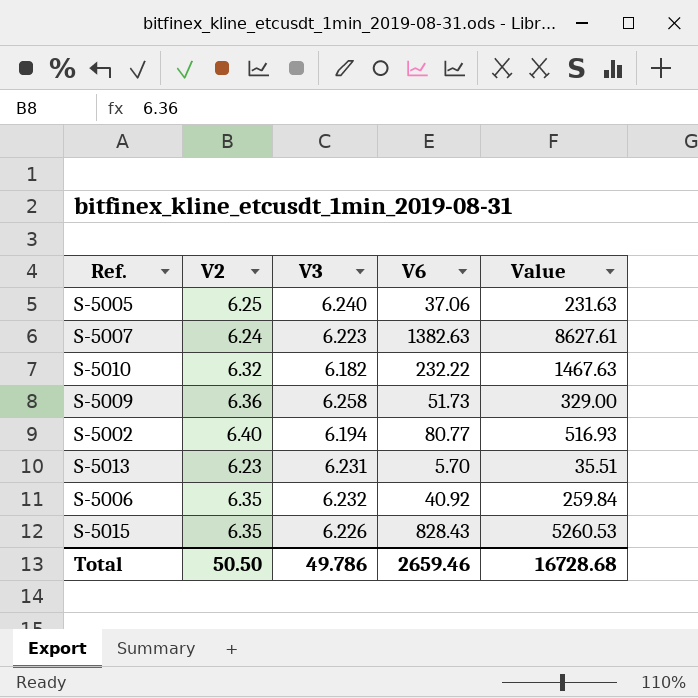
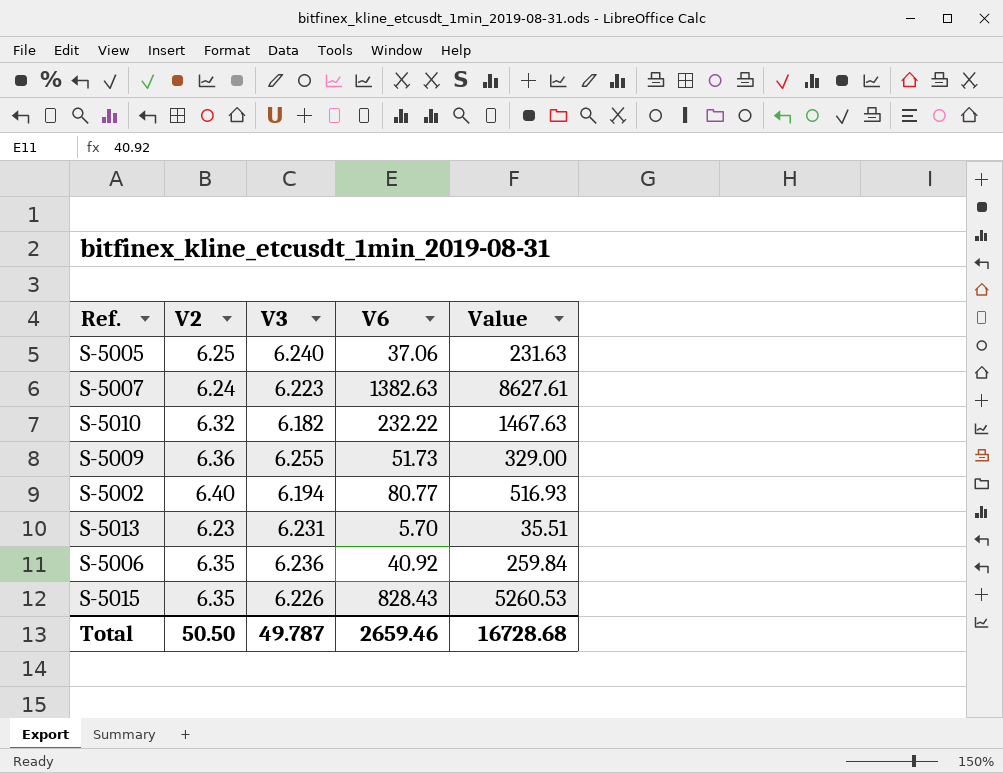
S-5009 | V3: 6.258 -> 6.255
S-5006 | V3: 6.232 -> 6.236
Total | V3: 49.786 -> 49.787

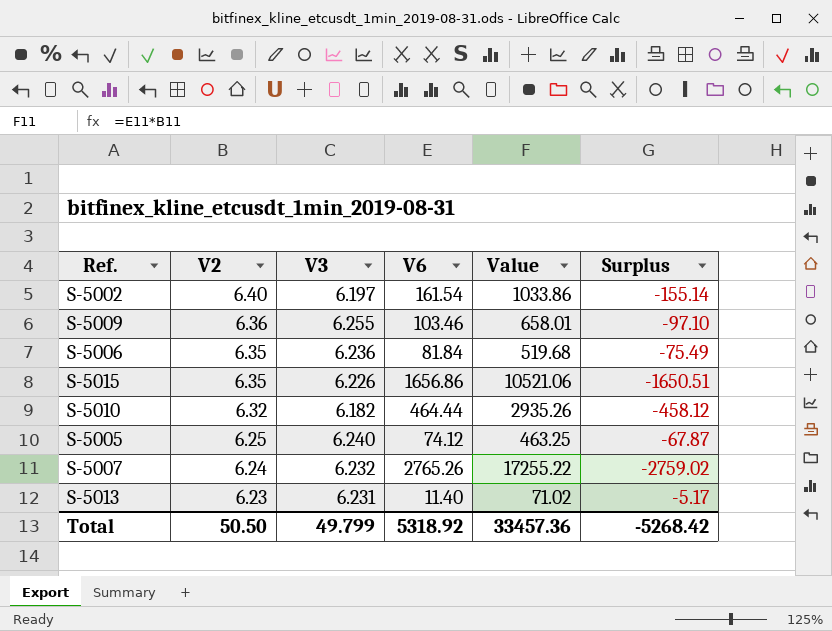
row order: none -> V2 descending
column Surplus | formula: none -> [V2] - [V6]
S-5002 | V3: 6.194 -> 6.197
S-5002 | V6: 80.77 -> 161.54
S-5002 | Value: 516.93 -> 1033.86
S-5009 | V6: 51.73 -> 103.46
S-5009 | Value: 329.00 -> 658.01
S-5006 | V6: 40.92 -> 81.84
S-5006 | Value: 259.84 -> 519.68
S-5015 | V6: 828.43 -> 1656.86
S-5015 | Value: 5260.53 -> 10521.06
S-5010 | V6: 232.22 -> 464.44
S-5010 | Value: 1467.63 -> 2935.26
S-5005 | V6: 37.06 -> 74.12
S-5005 | Value: 231.63 -> 463.25
S-5007 | V3: 6.223 -> 6.232
S-5007 | V6: 1382.63 -> 2765.26
S-5007 | Value: 8627.61 -> 17255.22
S-5013 | V6: 5.70 -> 11.40
S-5013 | Value: 35.51 -> 71.02
Total | V3: 49.787 -> 49.799
Total | V6: 2659.46 -> 5318.92
Total | Value: 16728.68 -> 33457.36

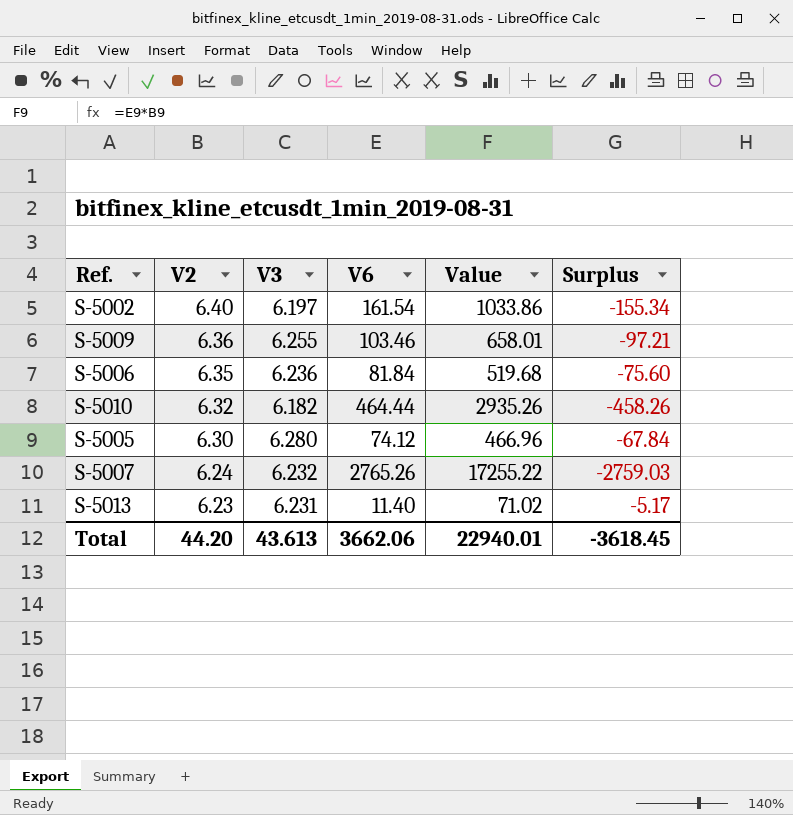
column Surplus | formula: [V2] - [V6] -> [V3] - [V6]
row S-5015: 6.35 | 6.226 | 1656.86 | 10521.06 | -1650.51 -> none
S-5005 | V2: 6.25 -> 6.30
S-5005 | V3: 6.240 -> 6.280
S-5005 | Value: 463.25 -> 466.96
Total | V2: 50.50 -> 44.20
Total | V3: 49.799 -> 43.613
Total | V6: 5318.92 -> 3662.06
Total | Value: 33457.36 -> 22940.01
Total | Surplus: -5268.42 -> -3618.45

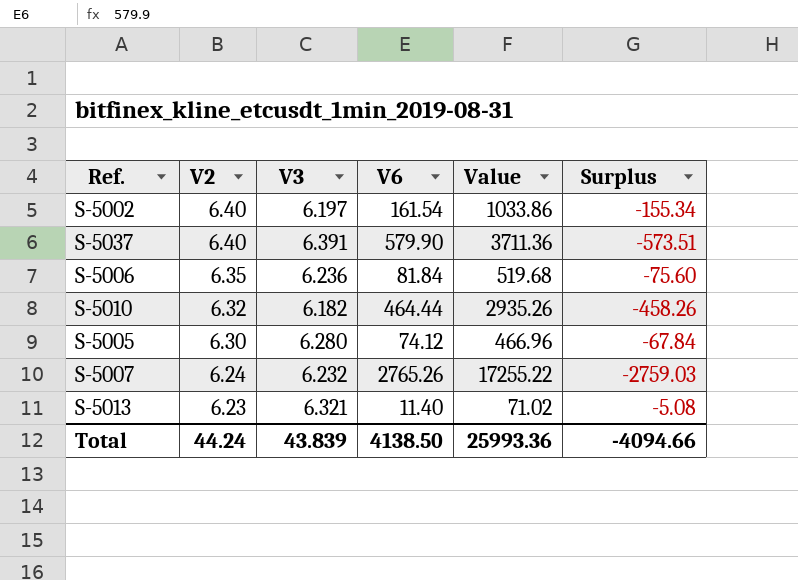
row S-5009: 6.36 | 6.255 | 103.46 | 658.01 | -97.21 -> none
row S-5037: none -> 6.40 | 6.391 | 579.90 | 3711.36 | -573.51
S-5013 | V3: 6.231 -> 6.321
S-5013 | Surplus: -5.17 -> -5.08
Total | V2: 44.20 -> 44.24
Total | V3: 43.613 -> 43.839
Total | V6: 3662.06 -> 4138.50
Total | Value: 22940.01 -> 25993.36
Total | Surplus: -3618.45 -> -4094.66

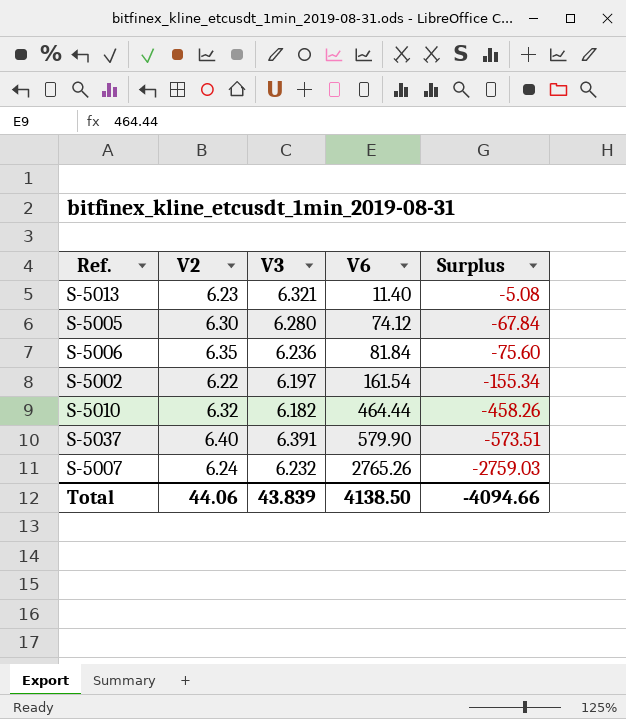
row order: V2 descending -> V6 ascending
column Value | formula: [V2] * [V6] -> none
S-5002 | V2: 6.40 -> 6.22
Total | V2: 44.24 -> 44.06

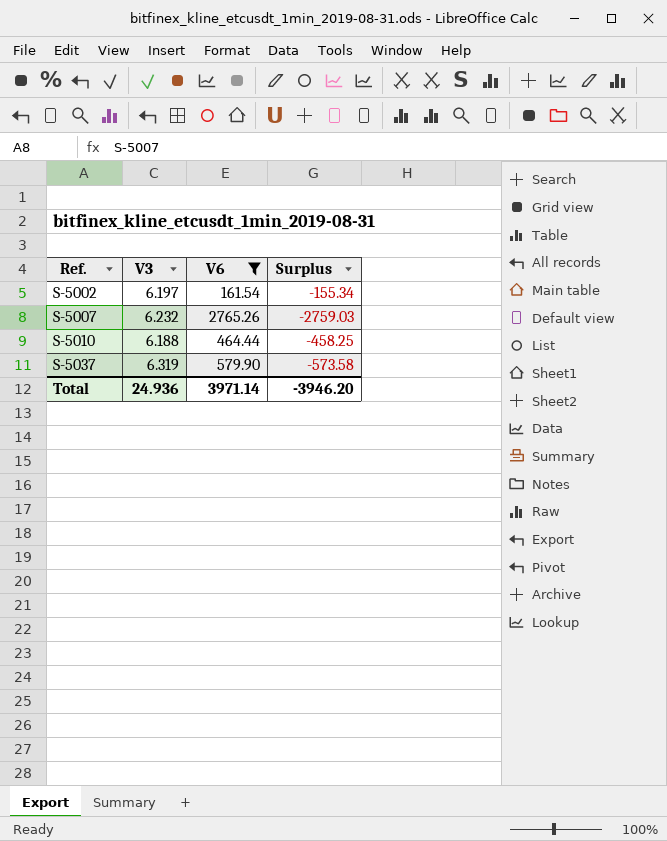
filter: none -> V6 >= 161.54
row order: V6 ascending -> Ref. ascending
column V2 | position: 2 -> none
S-5010 | V3: 6.182 -> 6.188
S-5010 | Surplus: -458.26 -> -458.25
S-5037 | V3: 6.391 -> 6.319
S-5037 | Surplus: -573.51 -> -573.58
Total | V3: 43.839 -> 24.936
Total | V6: 4138.50 -> 3971.14
Total | Surplus: -4094.66 -> -3946.20

